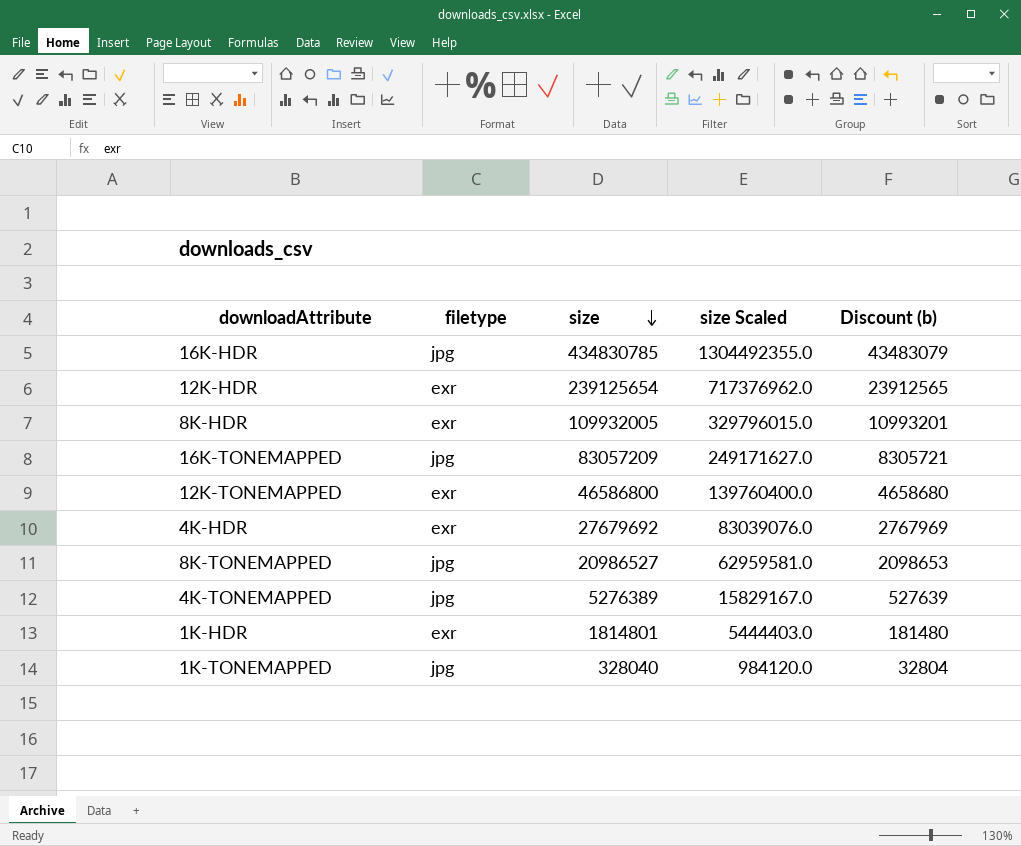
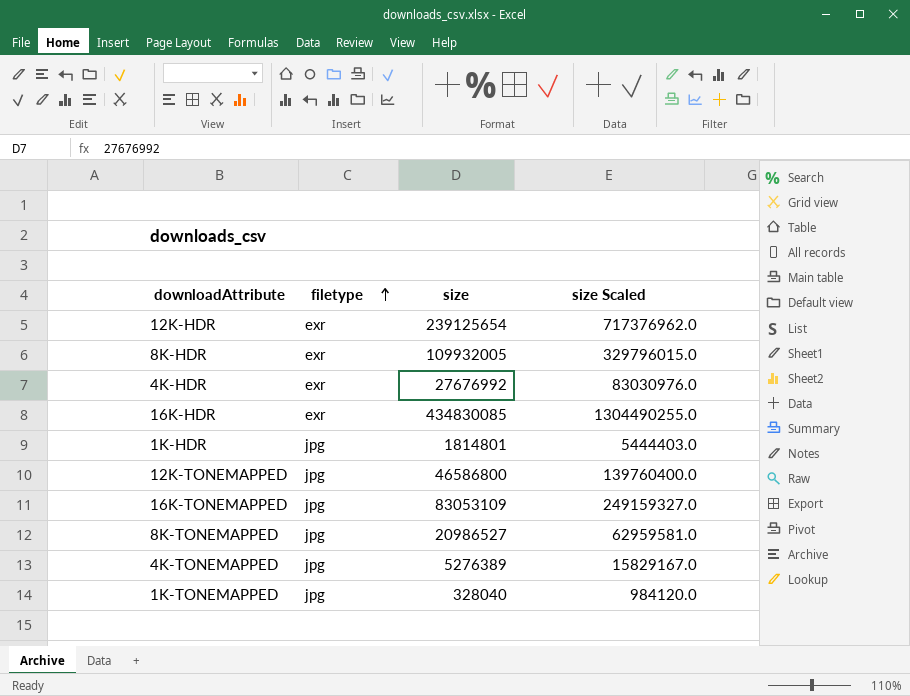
row order: size descending -> filetype ascending
column Discount (b) | formula: [size] * 0.1 -> none
4K-HDR | size: 27679692 -> 27676992
4K-HDR | size Scaled: 83039076.0 -> 83030976.0
16K-HDR | filetype: jpg -> exr
16K-HDR | size: 434830785 -> 434830085
16K-HDR | size Scaled: 1304492355.0 -> 1304490255.0
1K-HDR | filetype: exr -> jpg
12K-TONEMAPPED | filetype: exr -> jpg
16K-TONEMAPPED | size: 83057209 -> 83053109
16K-TONEMAPPED | size Scaled: 249171627.0 -> 249159327.0

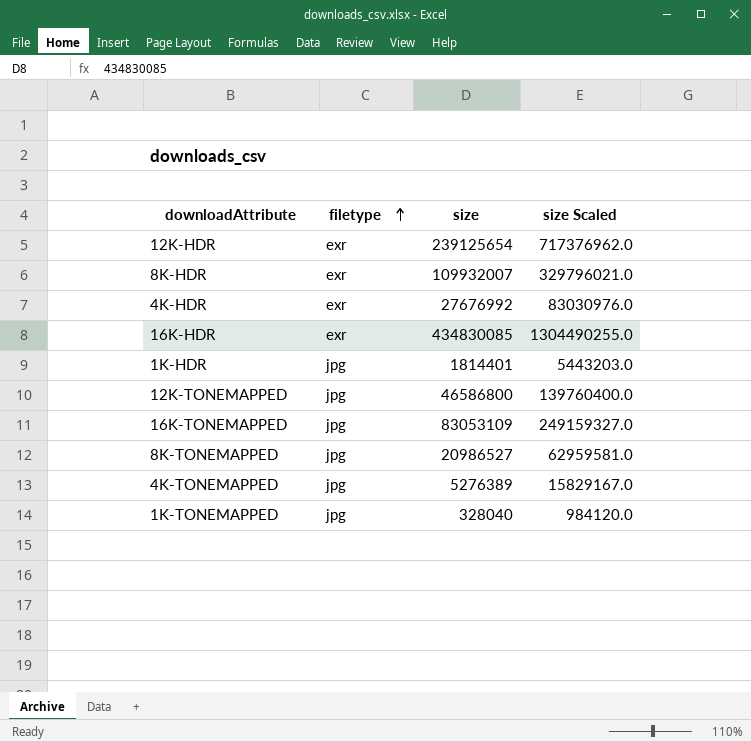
8K-HDR | size: 109932005 -> 109932007
8K-HDR | size Scaled: 329796015.0 -> 329796021.0
1K-HDR | size: 1814801 -> 1814401
1K-HDR | size Scaled: 5444403.0 -> 5443203.0

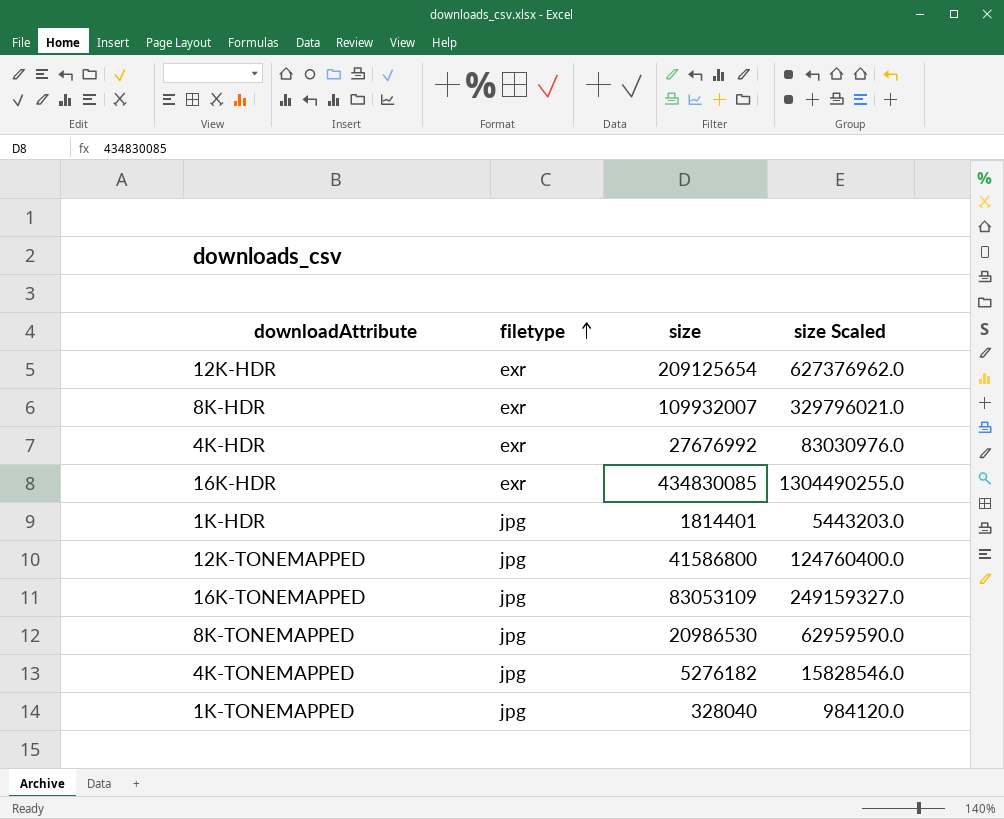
12K-HDR | size: 239125654 -> 209125654
12K-HDR | size Scaled: 717376962.0 -> 627376962.0
12K-TONEMAPPED | size: 46586800 -> 41586800
12K-TONEMAPPED | size Scaled: 139760400.0 -> 124760400.0
8K-TONEMAPPED | size: 20986527 -> 20986530
8K-TONEMAPPED | size Scaled: 62959581.0 -> 62959590.0
4K-TONEMAPPED | size: 5276389 -> 5276182
4K-TONEMAPPED | size Scaled: 15829167.0 -> 15828546.0

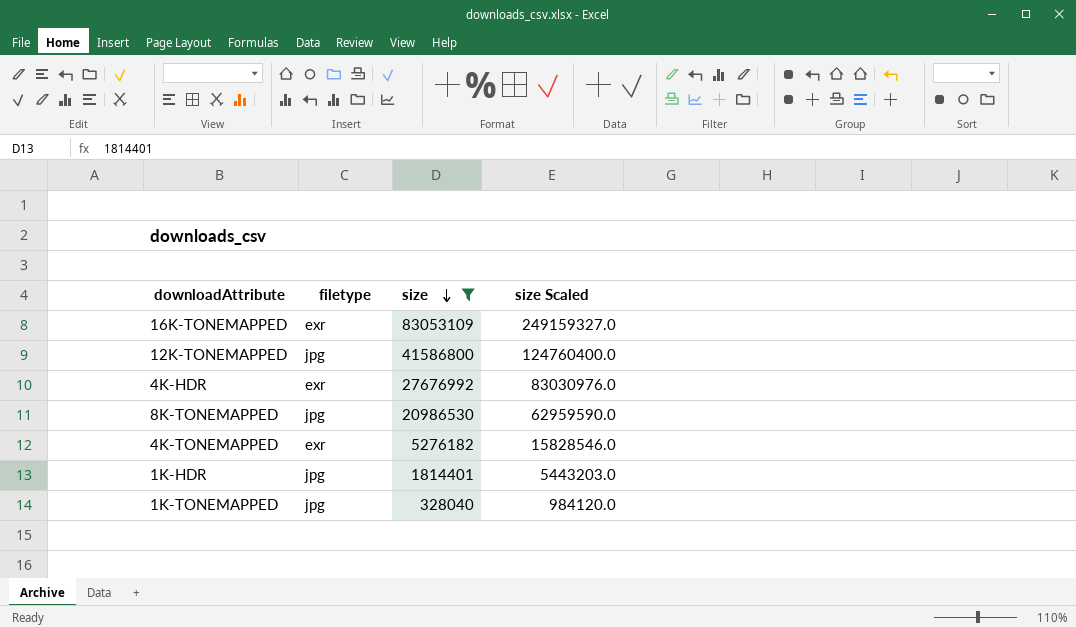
filter: none -> size <= 83053109
row order: filetype ascending -> size descending
16K-TONEMAPPED | filetype: jpg -> exr
4K-TONEMAPPED | filetype: jpg -> exr

